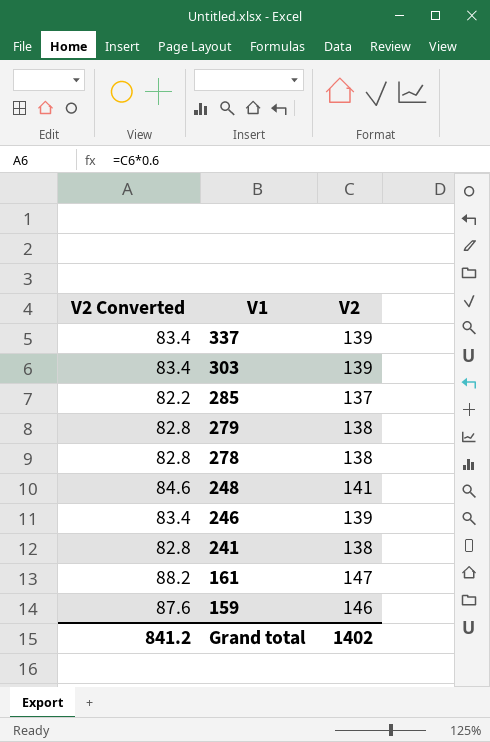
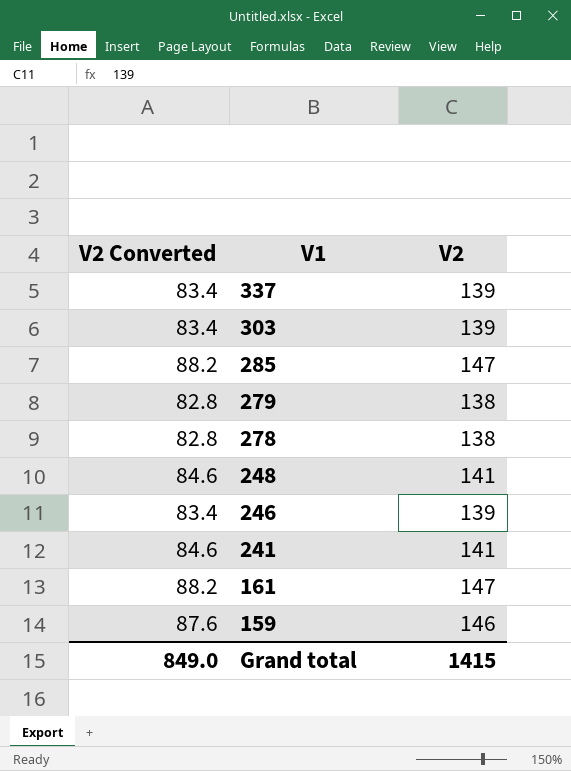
285 | V2 Converted: 82.2 -> 88.2
285 | V2: 137 -> 147
241 | V2 Converted: 82.8 -> 84.6
241 | V2: 138 -> 141
Grand total | V2 Converted: 841.2 -> 849.0
Grand total | V2: 1402 -> 1415

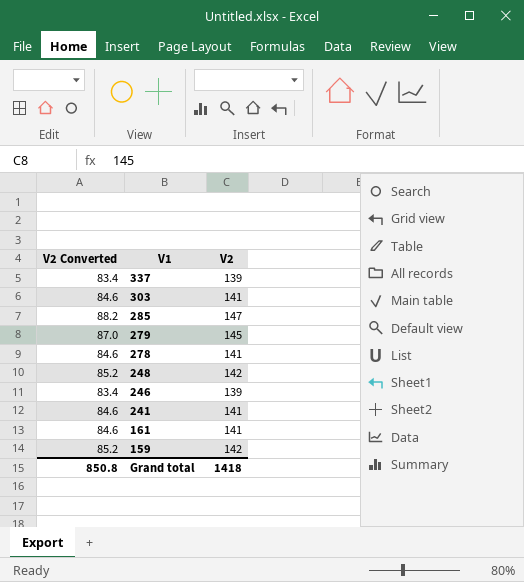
303 | V2 Converted: 83.4 -> 84.6
303 | V2: 139 -> 141
279 | V2 Converted: 82.8 -> 87.0
279 | V2: 138 -> 145
278 | V2 Converted: 82.8 -> 84.6
278 | V2: 138 -> 141
248 | V2 Converted: 84.6 -> 85.2
248 | V2: 141 -> 142
161 | V2 Converted: 88.2 -> 84.6
161 | V2: 147 -> 141
159 | V2 Converted: 87.6 -> 85.2
159 | V2: 146 -> 142
Grand total | V2 Converted: 849.0 -> 850.8
Grand total | V2: 1415 -> 1418

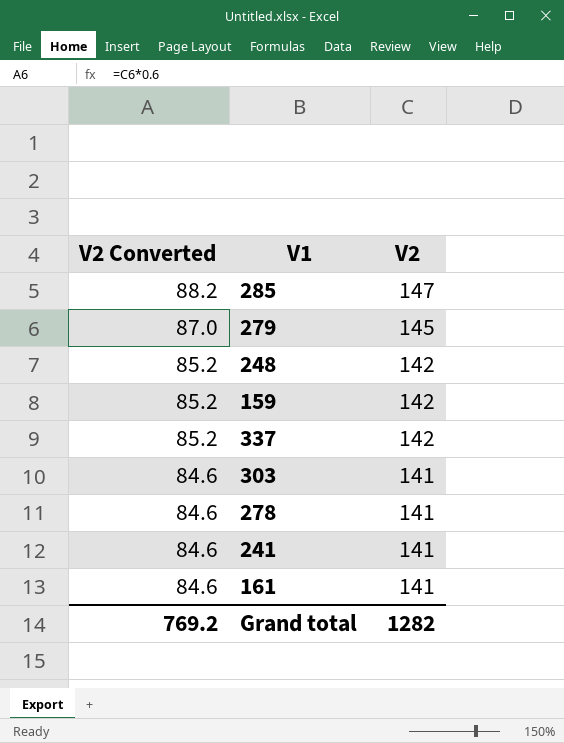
row order: V1 descending -> V2 Converted descending
row 246: 83.4 | 139 -> none
337 | V2 Converted: 83.4 -> 85.2
337 | V2: 139 -> 142
Grand total | V2 Converted: 850.8 -> 769.2
Grand total | V2: 1418 -> 1282

